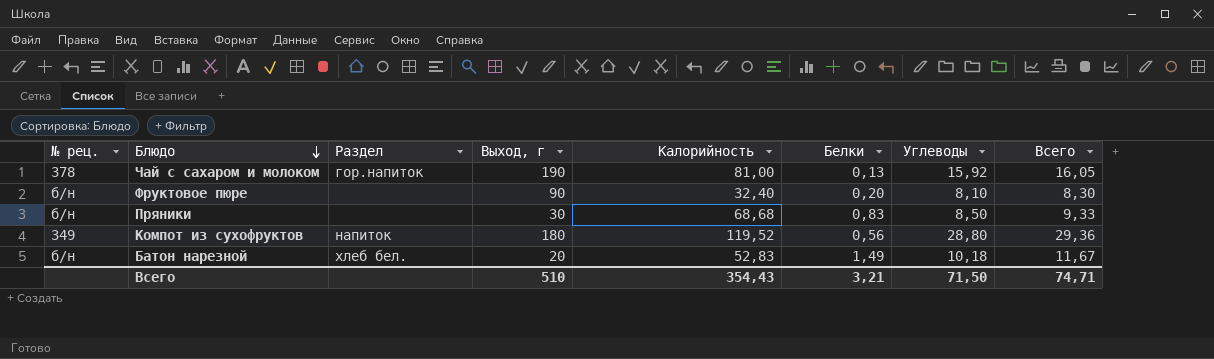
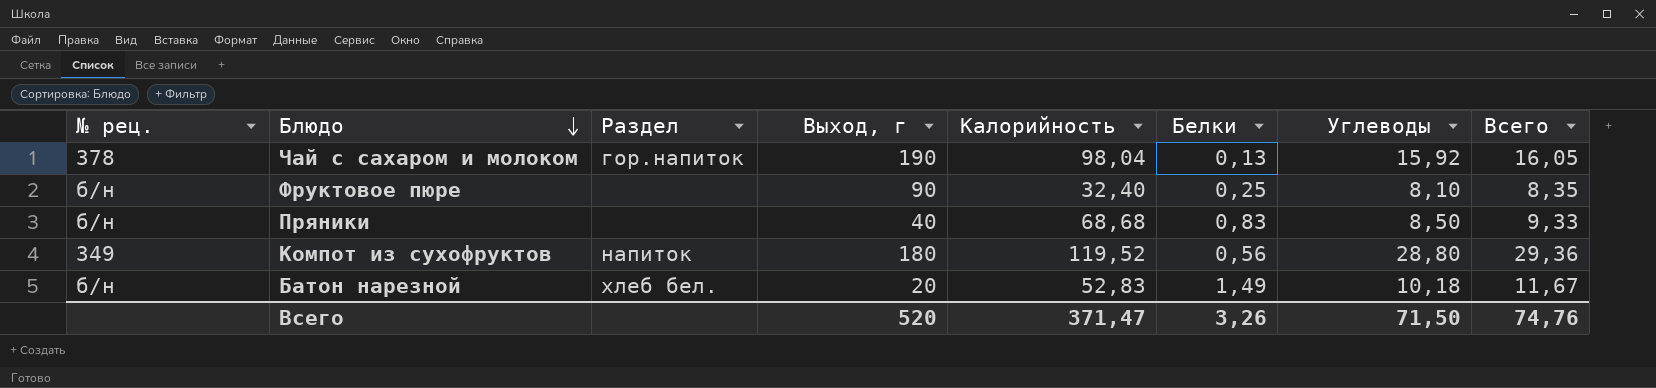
Чай с сахаром и молоком | Калорийность: 81,00 -> 98,04
Фруктовое пюре | Белки: 0,20 -> 0,25
Фруктовое пюре | Всего: 8,30 -> 8,35
Пряники | Выход, г: 30 -> 40
Всего | Выход, г: 510 -> 520
Всего | Калорийность: 354,43 -> 371,47
Всего | Белки: 3,21 -> 3,26
Всего | Всего: 74,71 -> 74,76

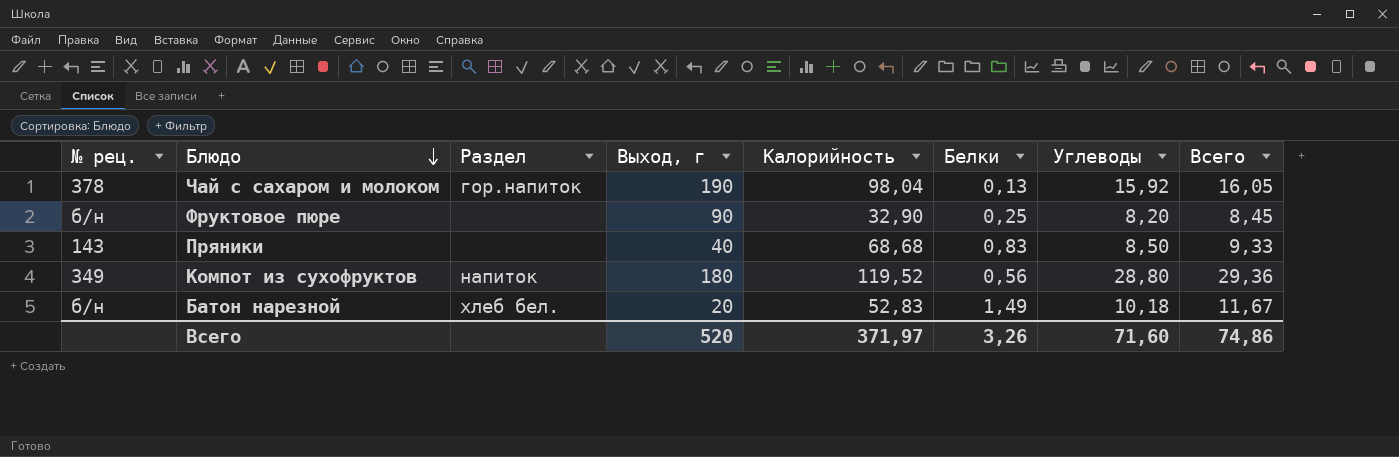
Фруктовое пюре | Калорийность: 32,40 -> 32,90
Фруктовое пюре | Углеводы: 8,10 -> 8,20
Фруктовое пюре | Всего: 8,35 -> 8,45
Пряники | № рец.: б/н -> 143
Всего | Калорийность: 371,47 -> 371,97
Всего | Углеводы: 71,50 -> 71,60
Всего | Всего: 74,76 -> 74,86

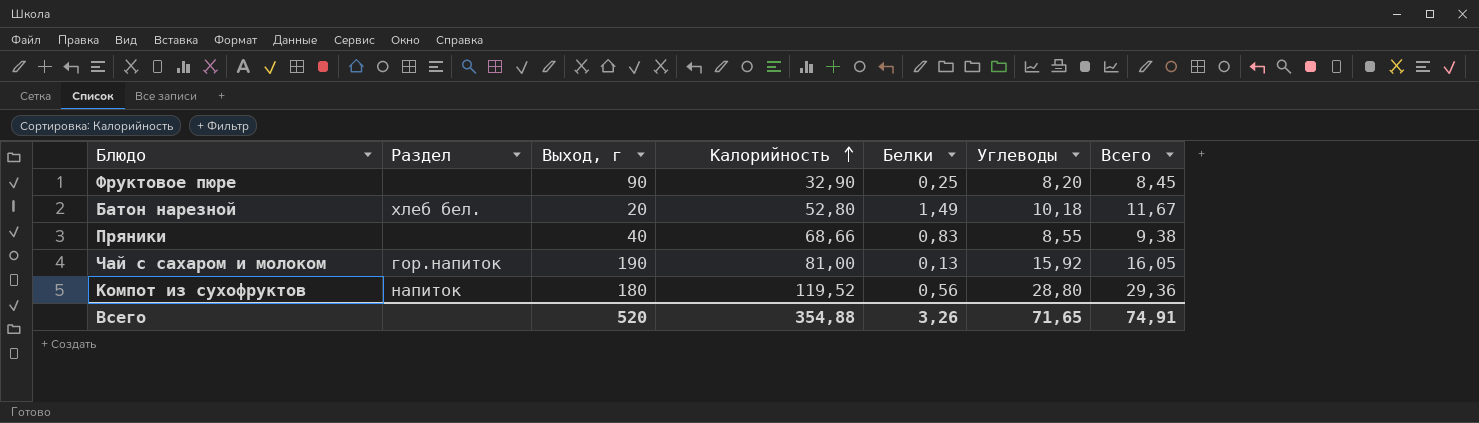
row order: Блюдо descending -> Калорийность ascending
column № рец. | position: 1 -> none
Батон нарезной | Калорийность: 52,83 -> 52,80
Пряники | Калорийность: 68,68 -> 68,66
Пряники | Углеводы: 8,50 -> 8,55
Пряники | Всего: 9,33 -> 9,38
Чай с сахаром и молоком | Калорийность: 98,04 -> 81,00
Всего | Калорийность: 371,97 -> 354,88
Всего | Углеводы: 71,60 -> 71,65
Всего | Всего: 74,86 -> 74,91

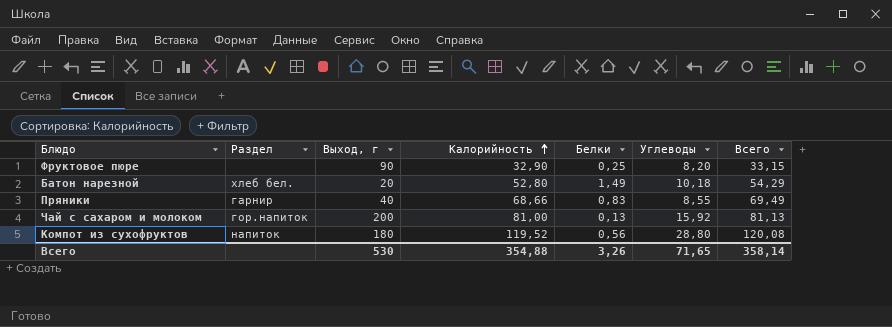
column Всего | formula: [Белки] + [Углеводы] -> [Калорийность] + [Белки]
Пряники | Раздел: none -> гарнир
Чай с сахаром и молоком | Выход, г: 190 -> 200
Всего | Выход, г: 520 -> 530
Всего | Всего: 74,91 -> 358,14

